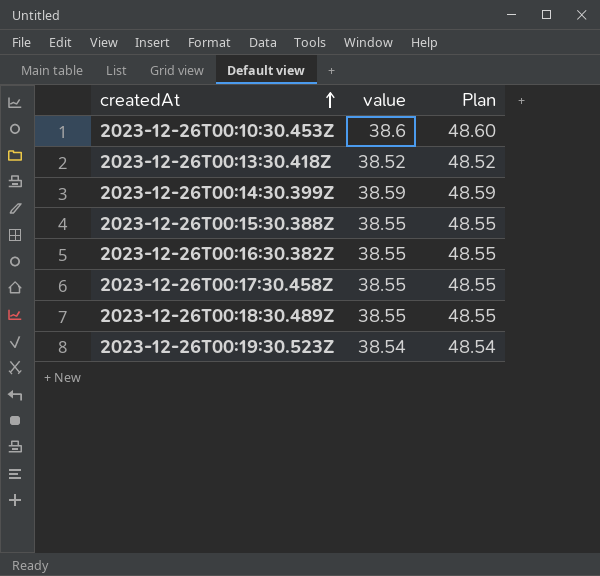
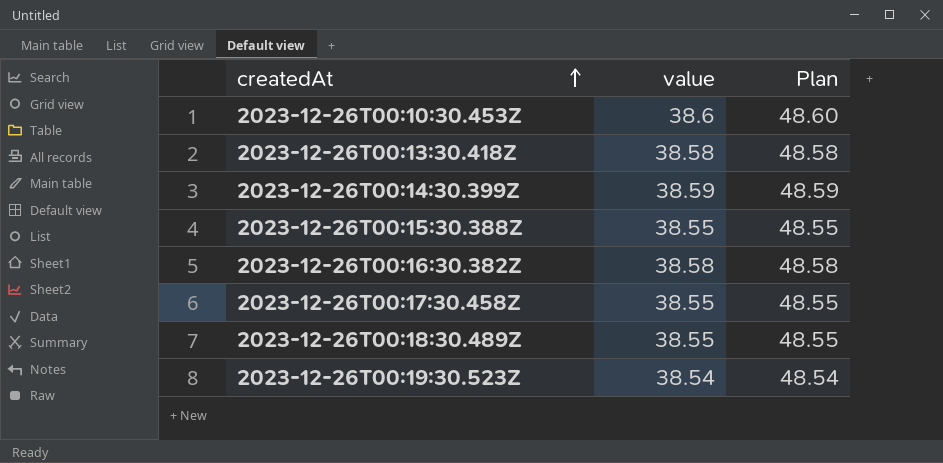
2023-12-26T00:13:30.418Z | value: 38.52 -> 38.58
2023-12-26T00:13:30.418Z | Plan: 48.52 -> 48.58
2023-12-26T00:16:30.382Z | value: 38.55 -> 38.58
2023-12-26T00:16:30.382Z | Plan: 48.55 -> 48.58

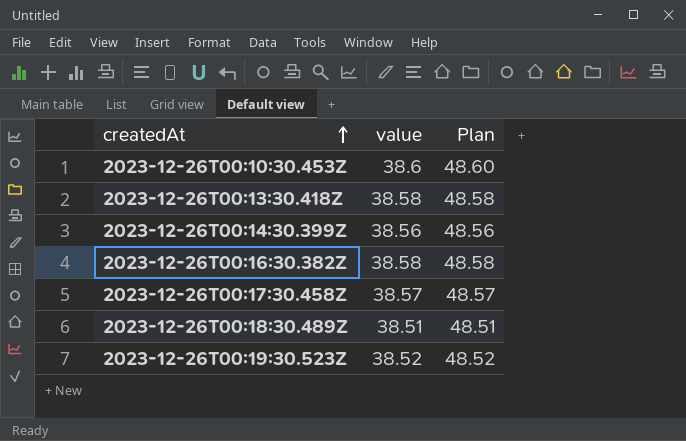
row 2023-12-26T00:15:30.388Z: 38.55 | 48.55 -> none
2023-12-26T00:14:30.399Z | value: 38.59 -> 38.56
2023-12-26T00:14:30.399Z | Plan: 48.59 -> 48.56
2023-12-26T00:17:30.458Z | value: 38.55 -> 38.57
2023-12-26T00:17:30.458Z | Plan: 48.55 -> 48.57
2023-12-26T00:18:30.489Z | value: 38.55 -> 38.51
2023-12-26T00:18:30.489Z | Plan: 48.55 -> 48.51
2023-12-26T00:19:30.523Z | value: 38.54 -> 38.52
2023-12-26T00:19:30.523Z | Plan: 48.54 -> 48.52

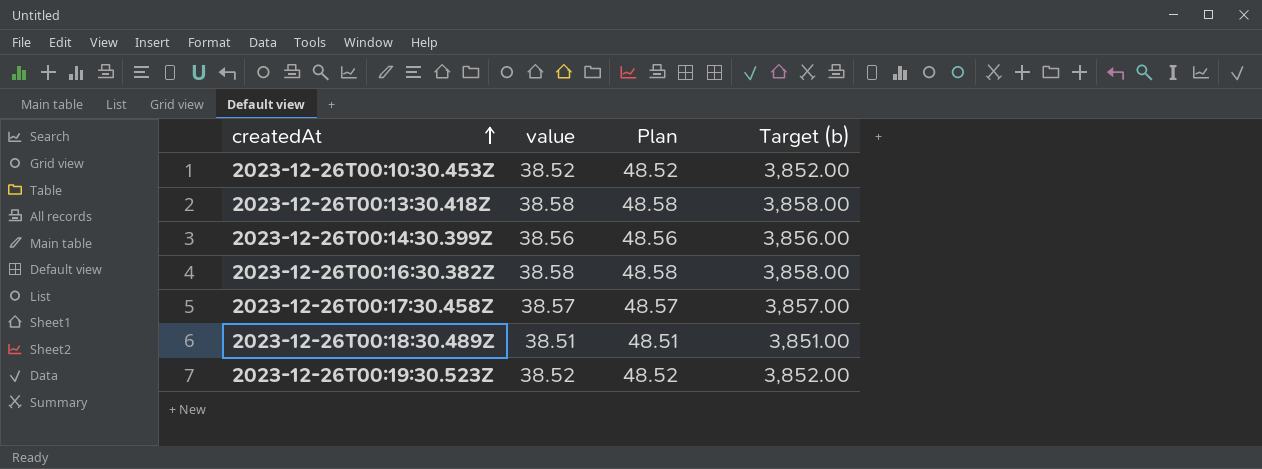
column Target (b) | formula: none -> [value] * 100
2023-12-26T00:10:30.453Z | value: 38.6 -> 38.52
2023-12-26T00:10:30.453Z | Plan: 48.60 -> 48.52

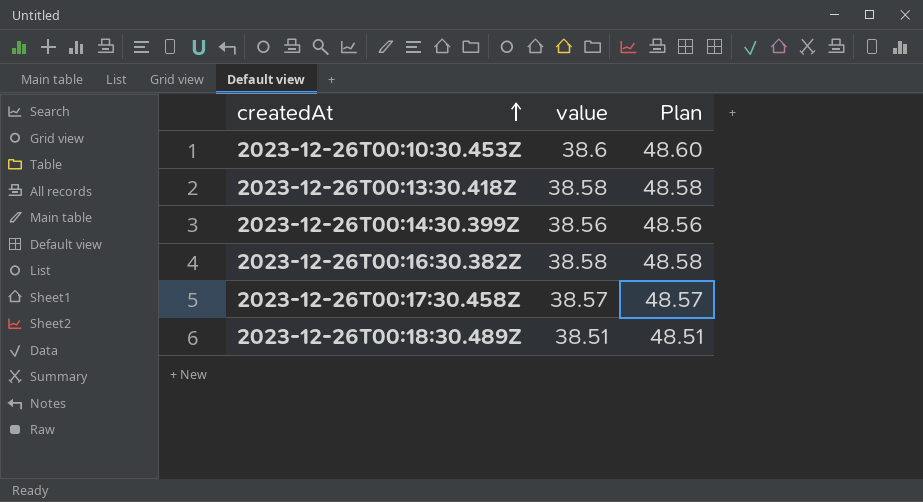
column Target (b) | formula: [value] * 100 -> none
row 2023-12-26T00:19:30.523Z: 38.52 | 48.52 | 3,852.00 -> none
2023-12-26T00:10:30.453Z | value: 38.52 -> 38.6
2023-12-26T00:10:30.453Z | Plan: 48.52 -> 48.60

